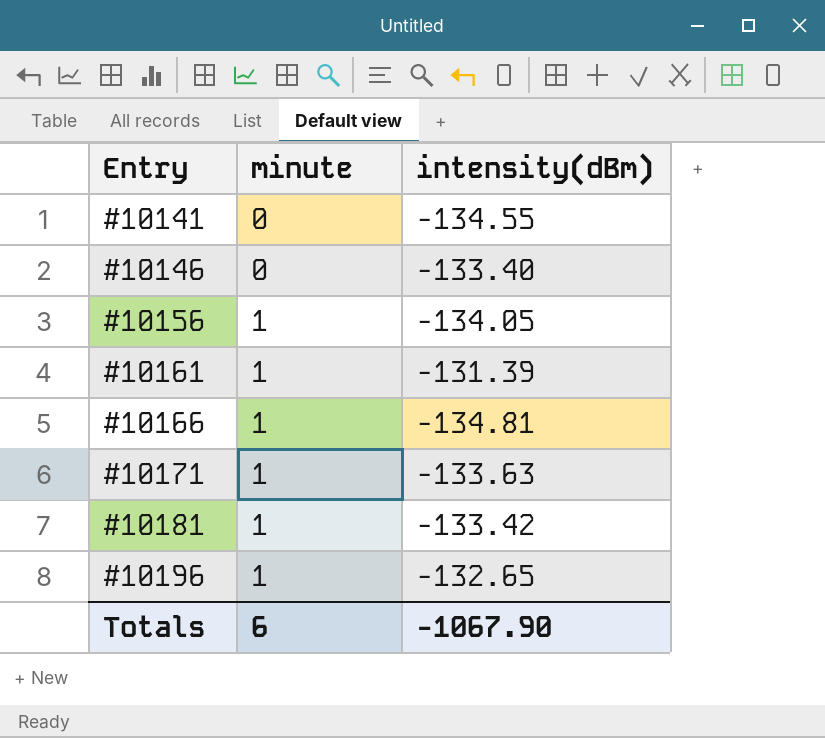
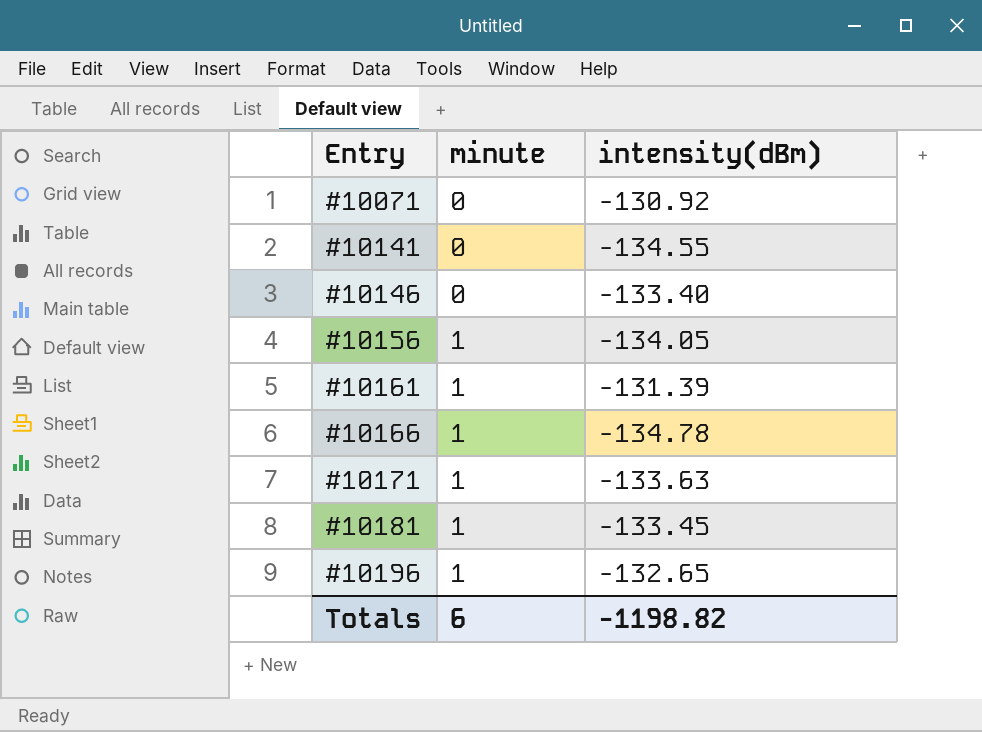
row #10071: none -> 0 | -130.92
#10166 | intensity(dBm): -134.81 -> -134.78
#10181 | intensity(dBm): -133.42 -> -133.45
Totals | intensity(dBm): -1067.90 -> -1198.82

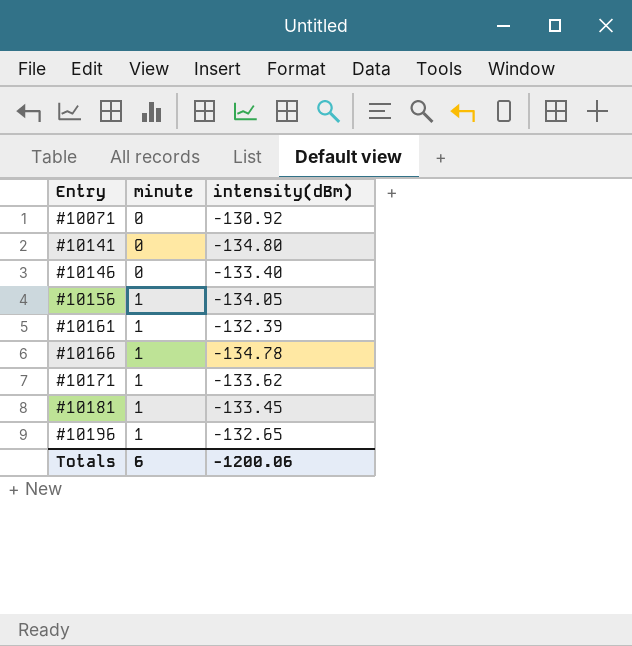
#10141 | intensity(dBm): -134.55 -> -134.80
#10161 | intensity(dBm): -131.39 -> -132.39
#10171 | intensity(dBm): -133.63 -> -133.62
Totals | intensity(dBm): -1198.82 -> -1200.06

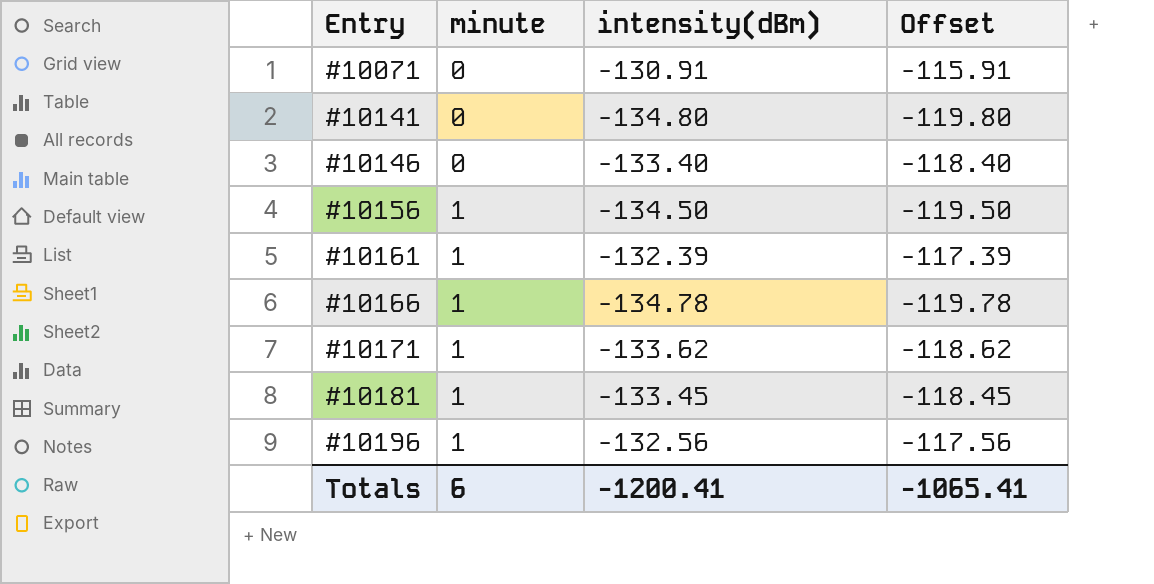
column Offset | formula: none -> [intensity(dBm)] + 15
#10071 | intensity(dBm): -130.92 -> -130.91
#10156 | intensity(dBm): -134.05 -> -134.50
#10196 | intensity(dBm): -132.65 -> -132.56
Totals | intensity(dBm): -1200.06 -> -1200.41

